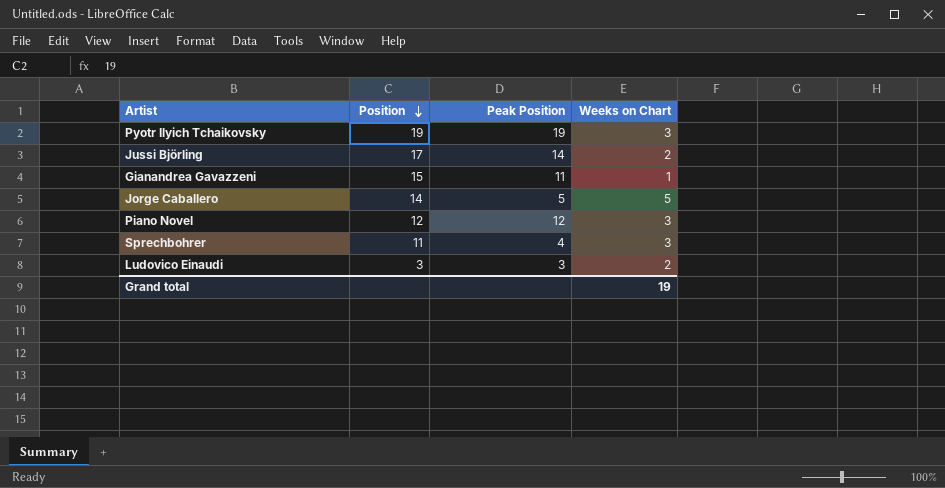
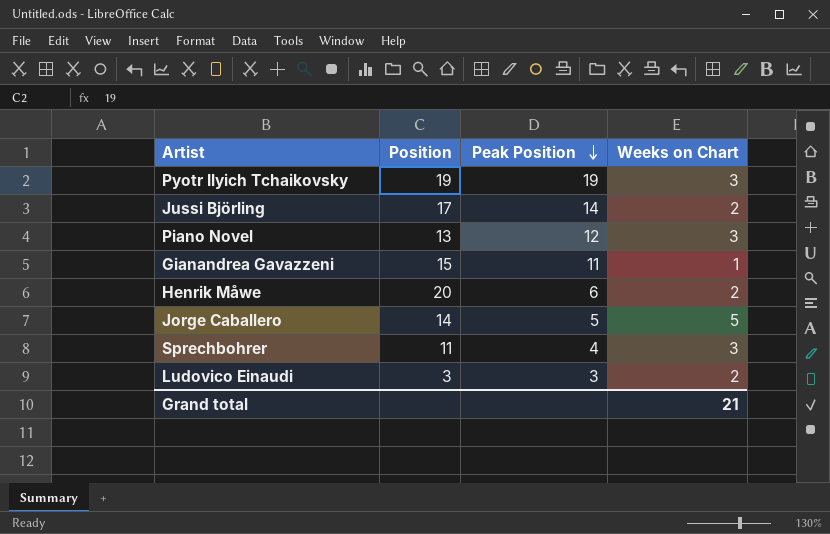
row order: Position descending -> Peak Position descending
Piano Novel | Position: 12 -> 13
row Henrik Måwe: none -> 20 | 6 | 2
Grand total | Weeks on Chart: 19 -> 21

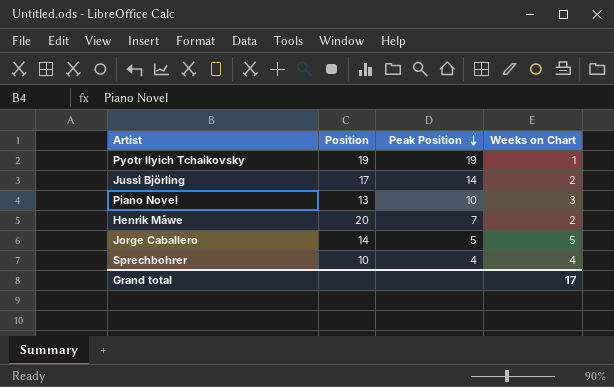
row Gianandrea Gavazzeni: 15 | 11 | 1 -> none
row Ludovico Einaudi: 3 | 3 | 2 -> none
Pyotr Ilyich Tchaikovsky | Weeks on Chart: 3 -> 1
Piano Novel | Peak Position: 12 -> 10
Henrik Måwe | Peak Position: 6 -> 7
Sprechbohrer | Position: 11 -> 10
Sprechbohrer | Weeks on Chart: 3 -> 4
Grand total | Weeks on Chart: 21 -> 17

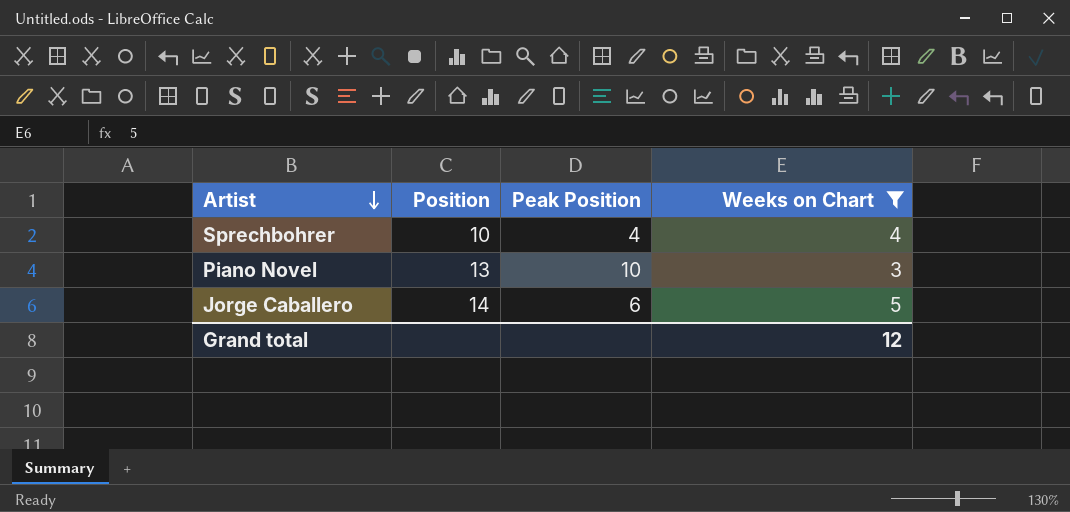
filter: none -> Weeks on Chart >= 3
row order: Peak Position descending -> Artist descending
Jorge Caballero | Peak Position: 5 -> 6
Grand total | Weeks on Chart: 17 -> 12

